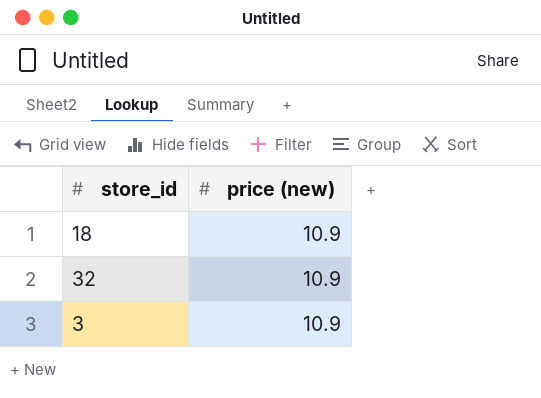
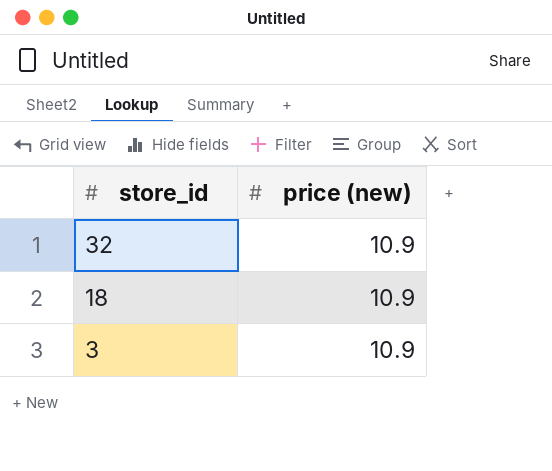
row order: none -> store_id descending

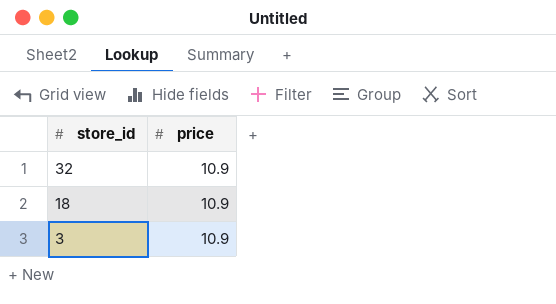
column name: price (new) -> price

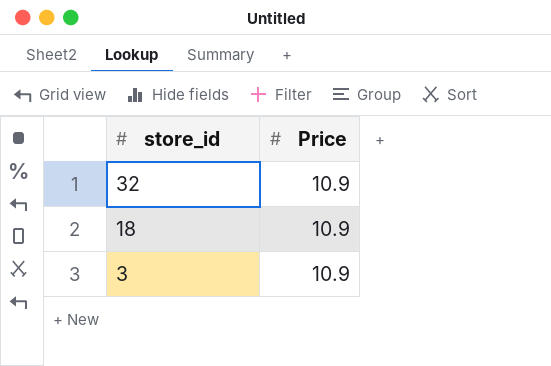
column name: price -> Price

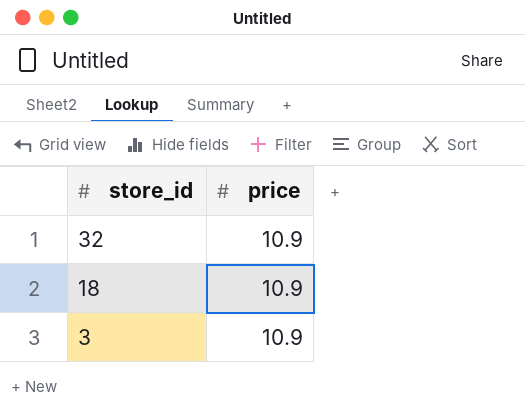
column name: Price -> price

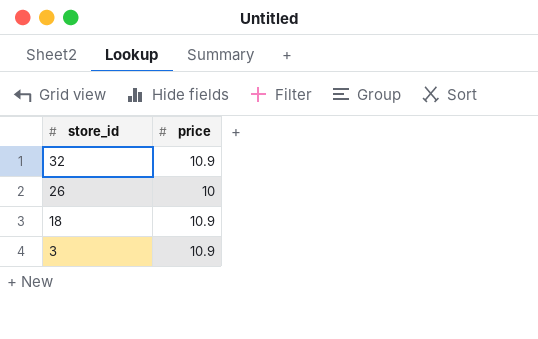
row 26: none -> 10

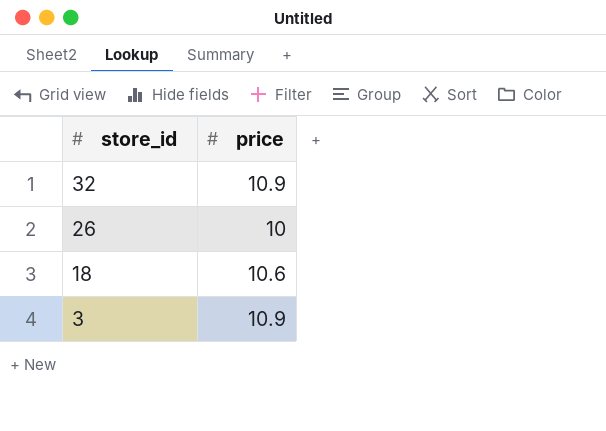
18 | price: 10.9 -> 10.6

